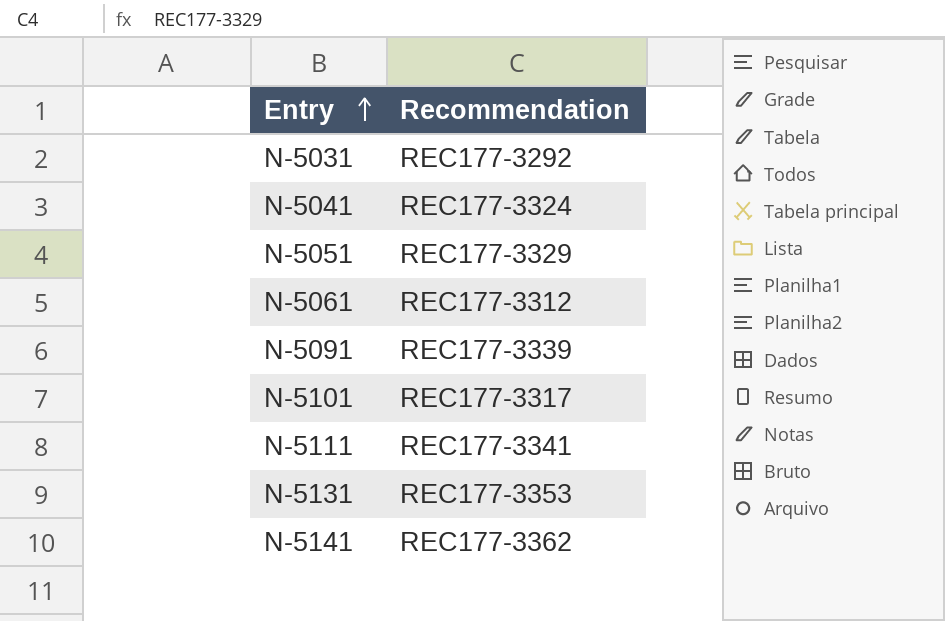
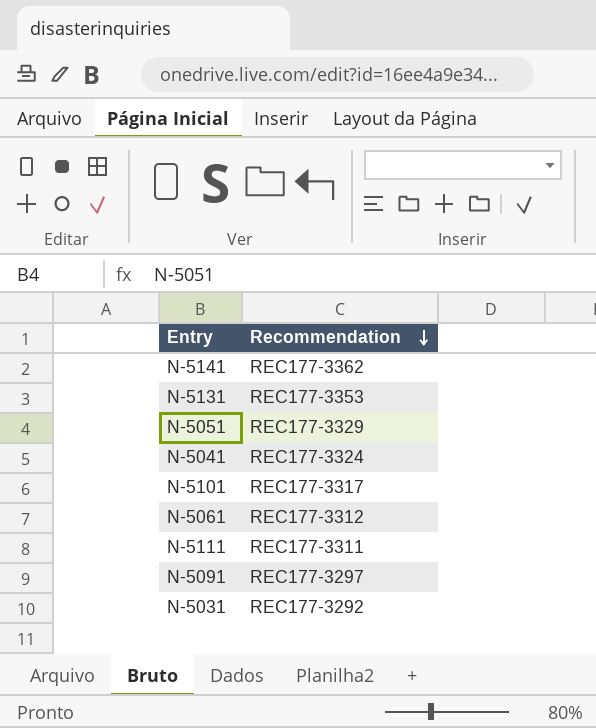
row order: Entry ascending -> Recommendation descending
N-5111 | Recommendation: REC177-3341 -> REC177-3311
N-5091 | Recommendation: REC177-3339 -> REC177-3297

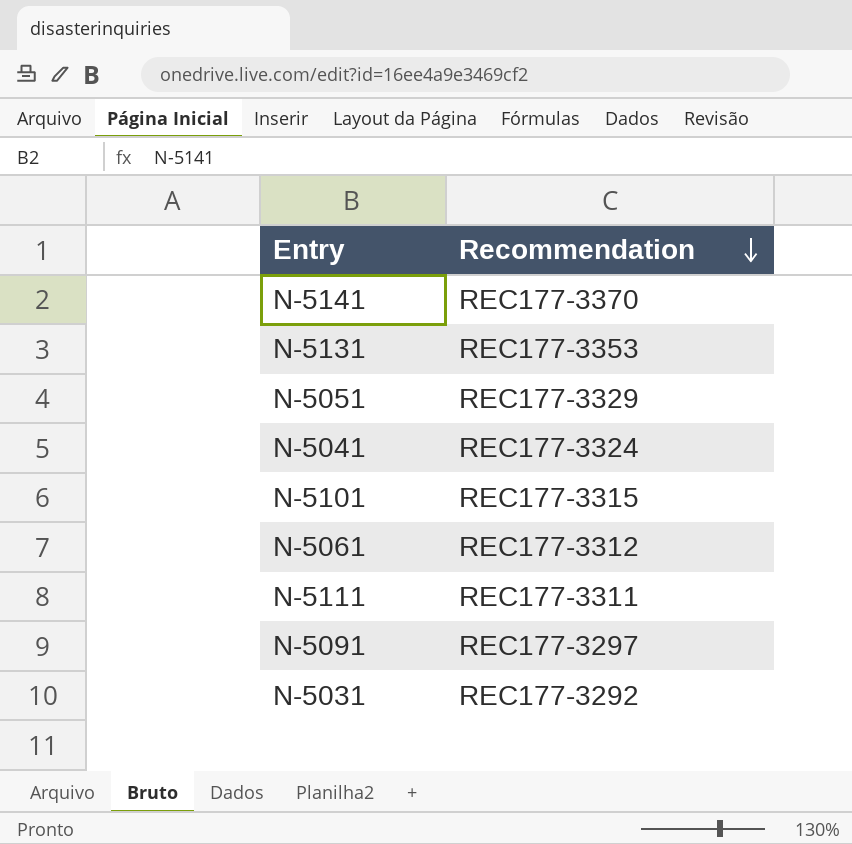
N-5141 | Recommendation: REC177-3362 -> REC177-3370
N-5101 | Recommendation: REC177-3317 -> REC177-3315

